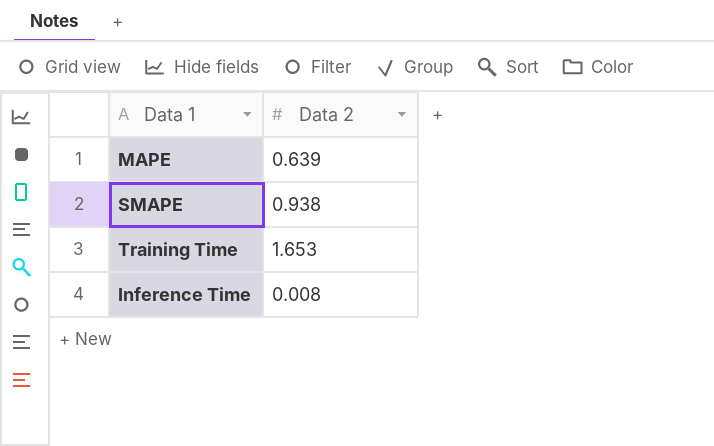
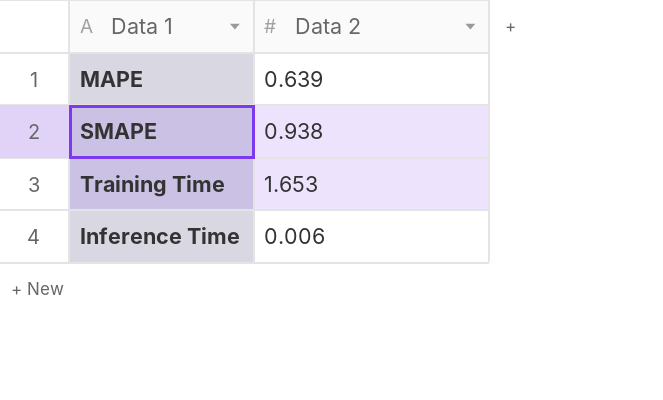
Inference Time | Data 2: 0.008 -> 0.006

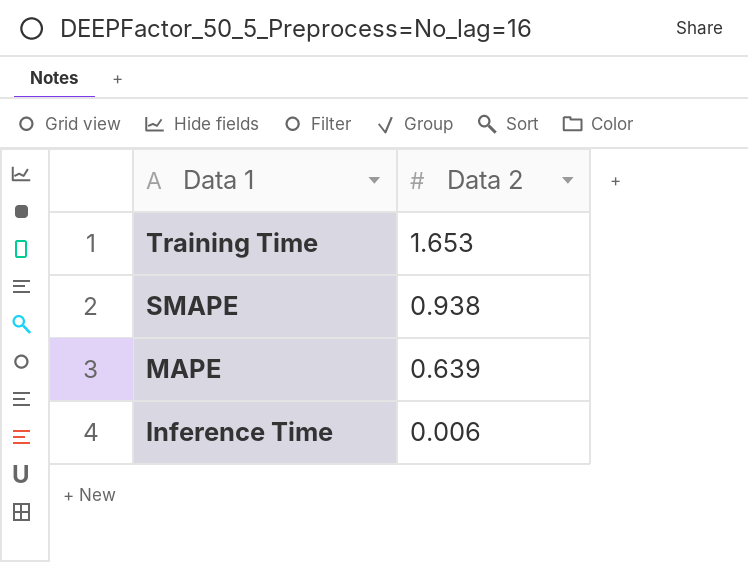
row order: none -> Data 1 descending

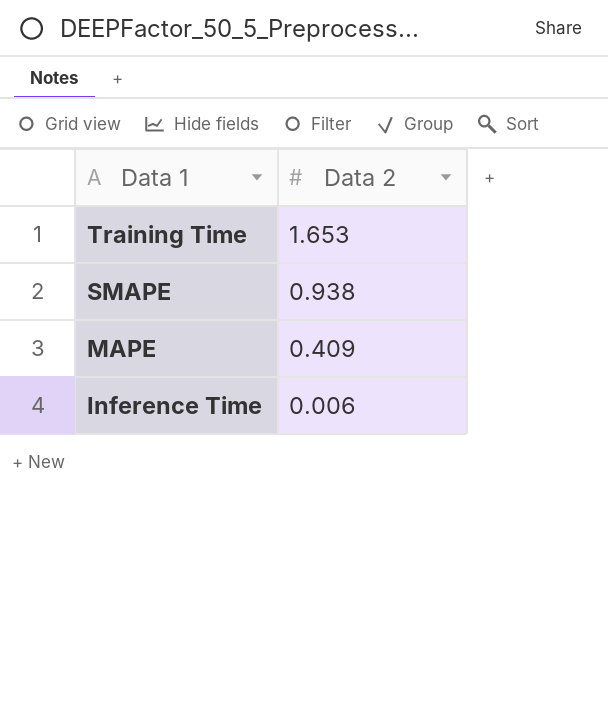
MAPE | Data 2: 0.639 -> 0.409

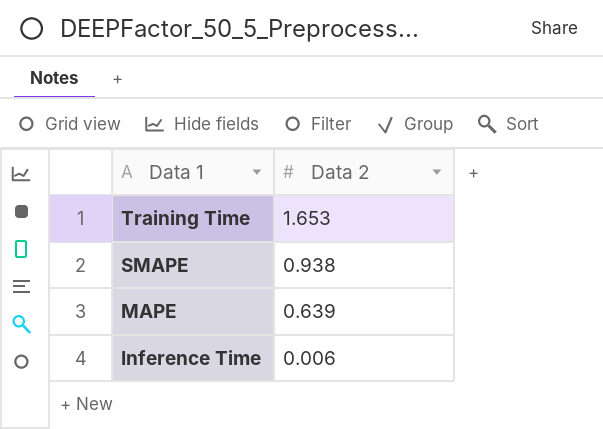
MAPE | Data 2: 0.409 -> 0.639

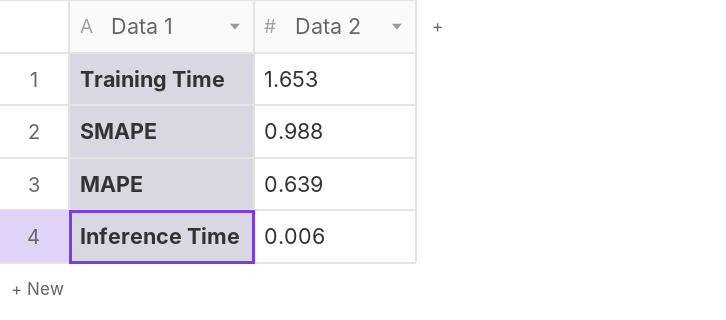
SMAPE | Data 2: 0.938 -> 0.988

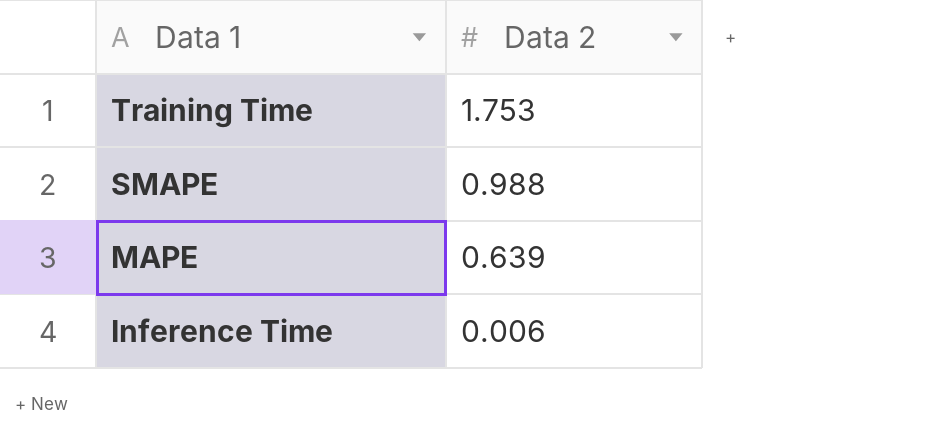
Training Time | Data 2: 1.653 -> 1.753

